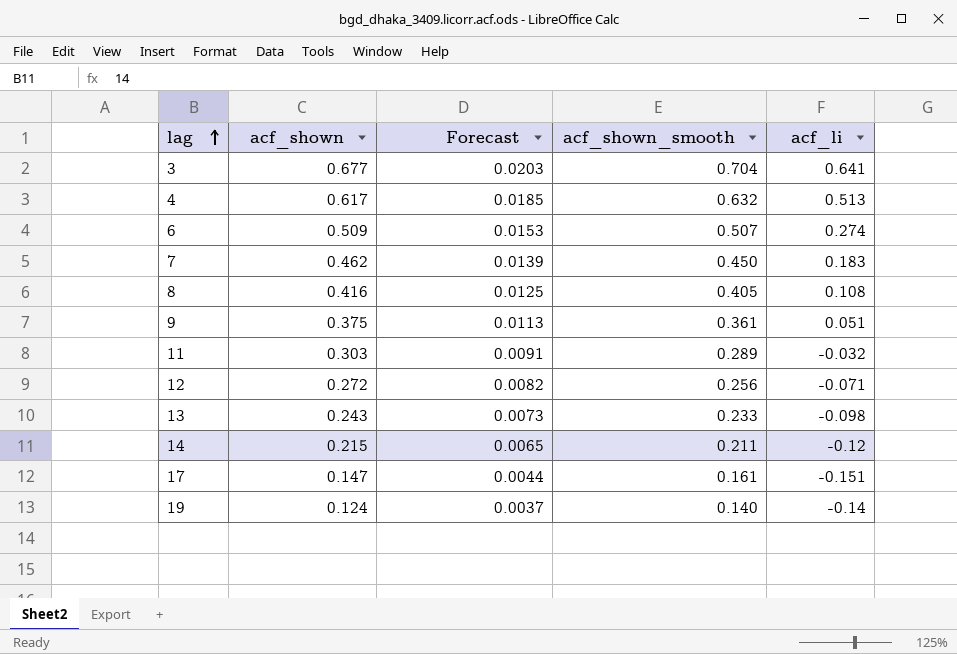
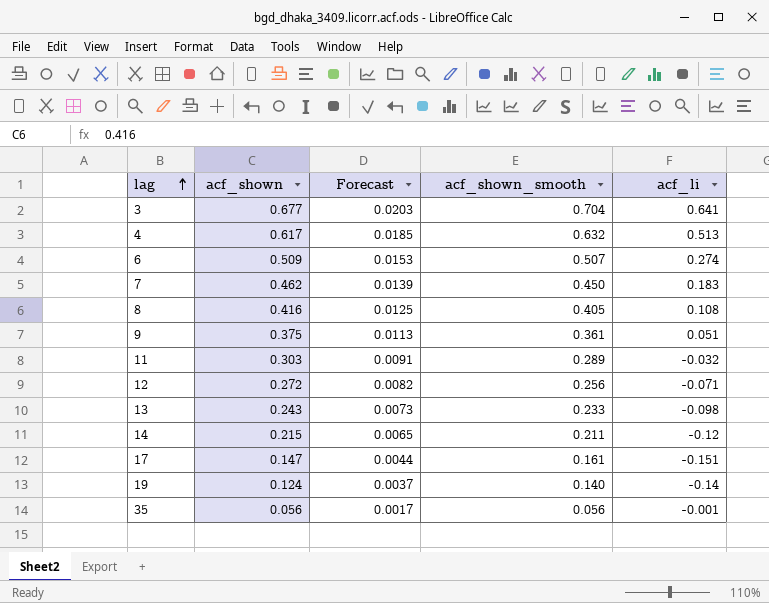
row 35: none -> 0.056 | 0.0017 | 0.056 | -0.001

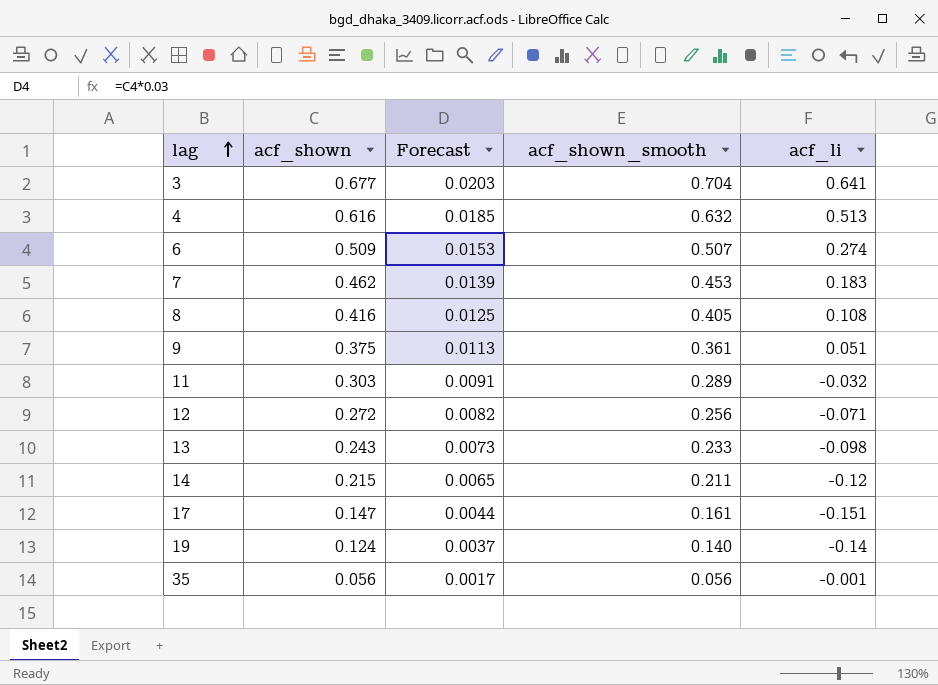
4 | acf_shown: 0.617 -> 0.616
7 | acf_shown_smooth: 0.450 -> 0.453

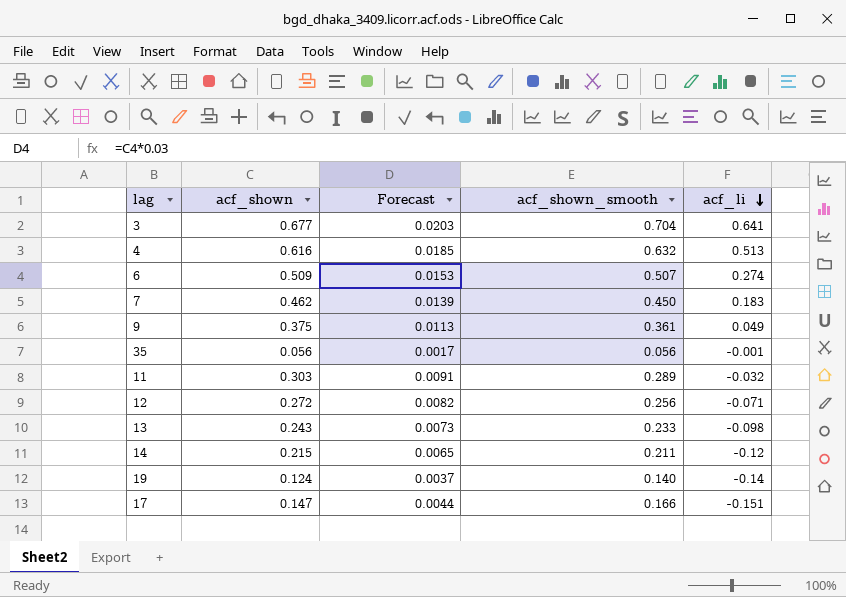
row order: lag ascending -> acf_li descending
row 8: 0.416 | 0.0125 | 0.405 | 0.108 -> none
7 | acf_shown_smooth: 0.453 -> 0.450
9 | acf_li: 0.051 -> 0.049
17 | acf_shown_smooth: 0.161 -> 0.166

